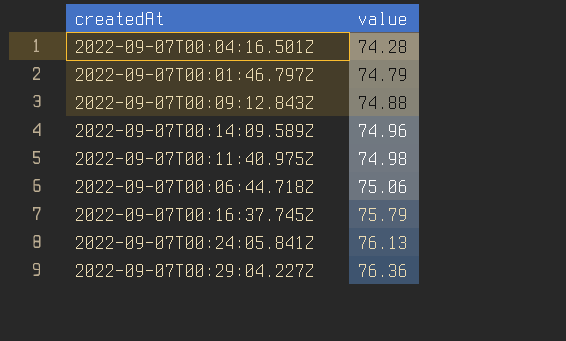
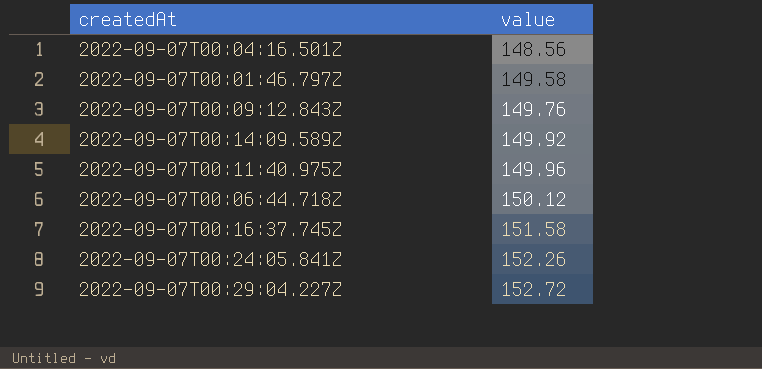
2022-09-07T00:04:16.501Z | value: 74.28 -> 148.56
2022-09-07T00:01:46.797Z | value: 74.79 -> 149.58
2022-09-07T00:09:12.843Z | value: 74.88 -> 149.76
2022-09-07T00:14:09.589Z | value: 74.96 -> 149.92
2022-09-07T00:11:40.975Z | value: 74.98 -> 149.96
2022-09-07T00:06:44.718Z | value: 75.06 -> 150.12
2022-09-07T00:16:37.745Z | value: 75.79 -> 151.58
2022-09-07T00:24:05.841Z | value: 76.13 -> 152.26
2022-09-07T00:29:04.227Z | value: 76.36 -> 152.72

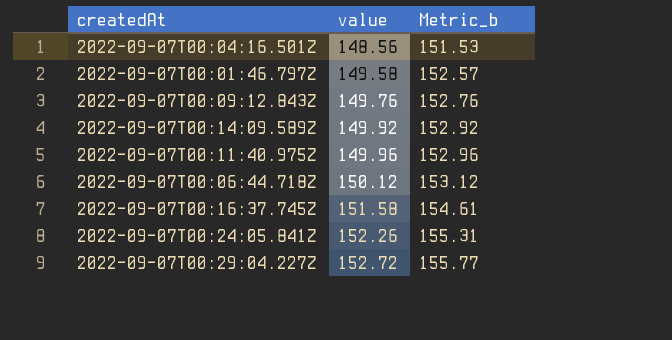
column Metric_b | formula: none -> [value] * 1.02

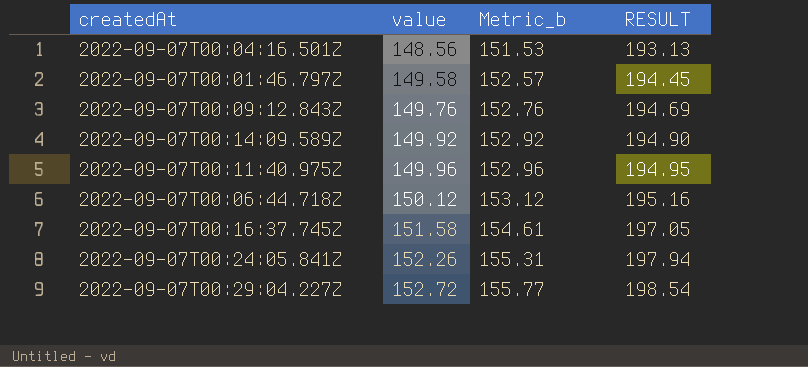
column RESULT | formula: none -> [value] * 1.3

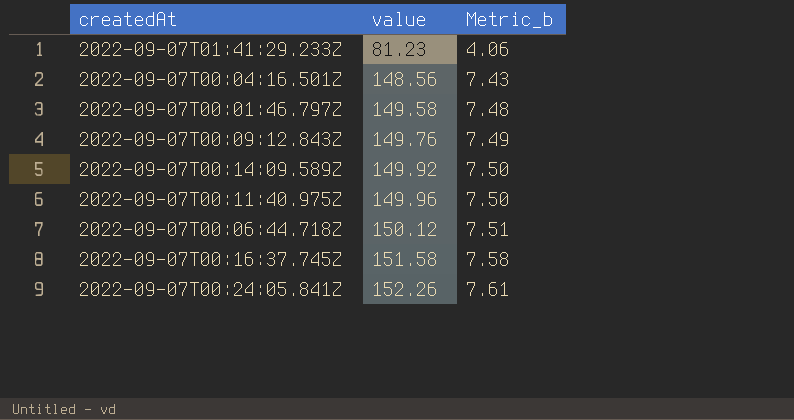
column RESULT | formula: [value] * 1.3 -> none
column Metric_b | formula: [value] * 1.02 -> [value] * 0.05
row 2022-09-07T00:29:04.227Z: 152.72 | 155.77 | 198.54 -> none
row 2022-09-07T01:41:29.233Z: none -> 81.23 | 4.06

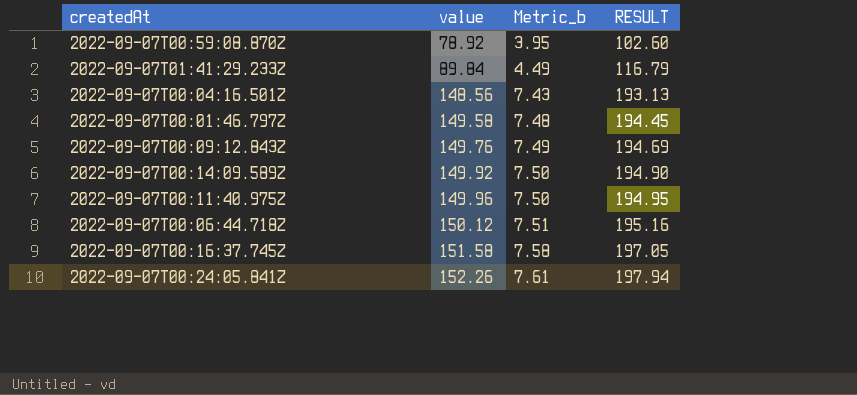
column RESULT | formula: none -> [value] * 1.3
row 2022-09-07T00:59:08.870Z: none -> 78.92 | 3.95 | 102.60
2022-09-07T01:41:29.233Z | value: 81.23 -> 89.84
2022-09-07T01:41:29.233Z | Metric_b: 4.06 -> 4.49

